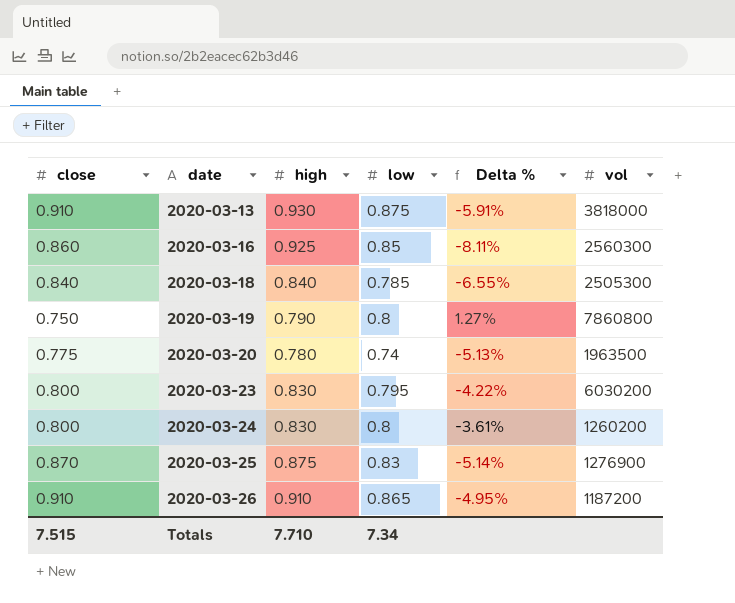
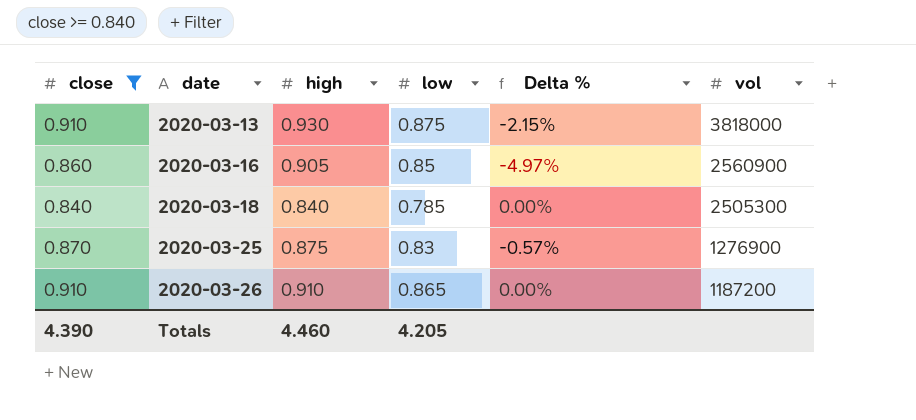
filter: none -> close >= 0.840
column Delta % | formula: ([low] - [high]) / [high] -> ([close] - [high]) / [high]
2020-03-16 | high: 0.925 -> 0.905
2020-03-16 | vol: 2560300 -> 2560900
Totals | close: 7.515 -> 4.390
Totals | high: 7.710 -> 4.460
Totals | low: 7.34 -> 4.205

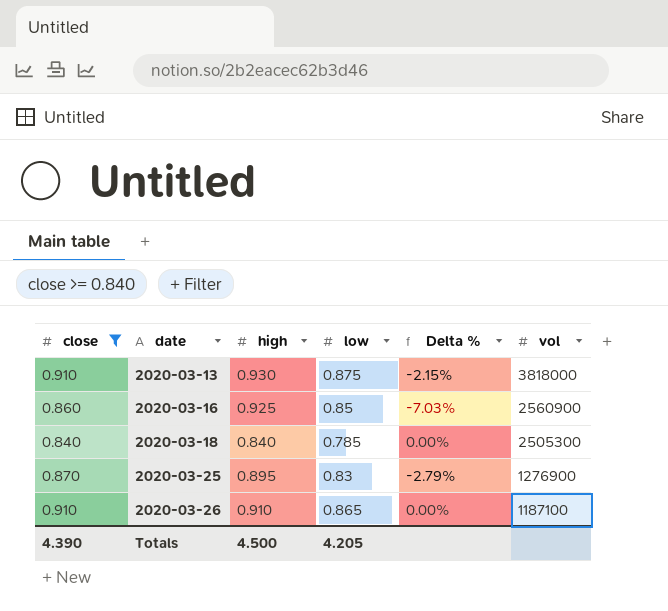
2020-03-16 | high: 0.905 -> 0.925
2020-03-16 | Delta %: -4.97% -> -7.03%
2020-03-25 | high: 0.875 -> 0.895
2020-03-25 | Delta %: -0.57% -> -2.79%
2020-03-26 | vol: 1187200 -> 1187100
Totals | high: 4.460 -> 4.500

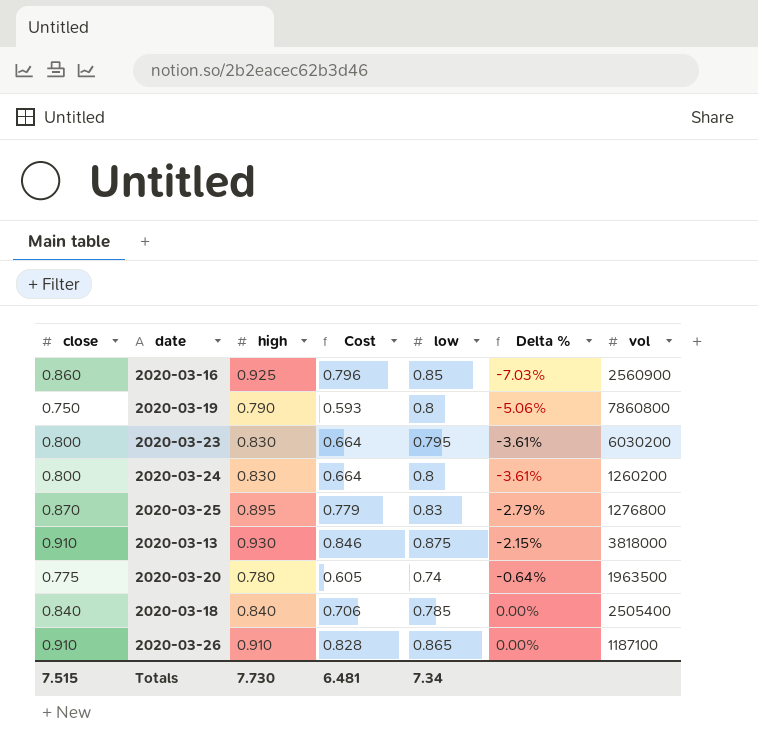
filter: close >= 0.840 -> none
row order: date ascending -> Delta % ascending
column Cost | formula: none -> [close] * [high]
2020-03-25 | vol: 1276900 -> 1276800
2020-03-18 | vol: 2505300 -> 2505400
Totals | close: 4.390 -> 7.515
Totals | high: 4.500 -> 7.730
Totals | low: 4.205 -> 7.34

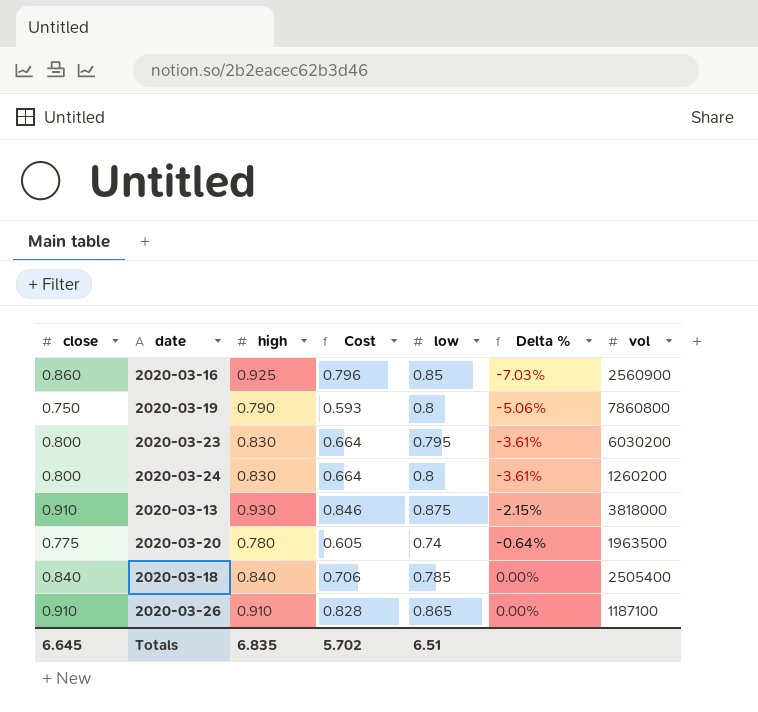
row 2020-03-25: 0.870 | 0.895 | 0.779 | 0.83 | -2.79% | 1276800 -> none
Totals | close: 7.515 -> 6.645
Totals | high: 7.730 -> 6.835
Totals | Cost: 6.481 -> 5.702
Totals | low: 7.34 -> 6.51

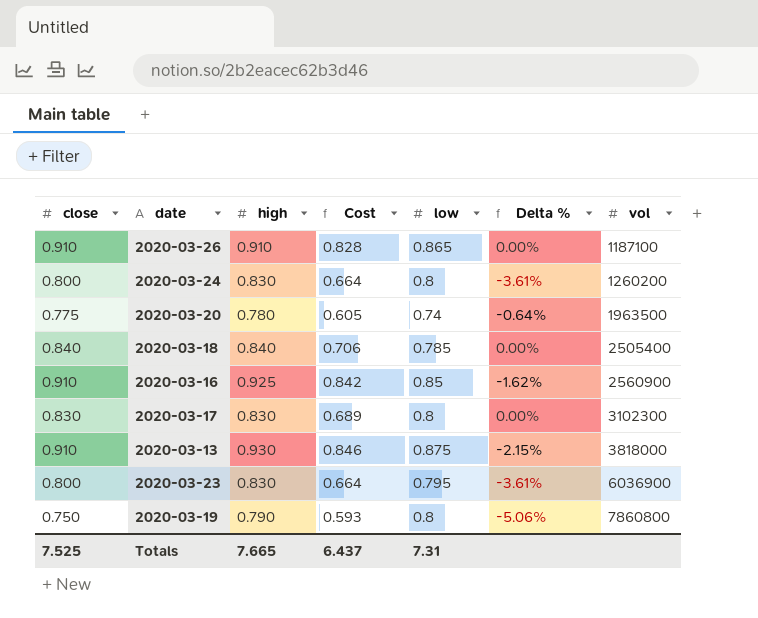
row order: Delta % ascending -> vol ascending
2020-03-16 | close: 0.860 -> 0.910
2020-03-16 | Cost: 0.796 -> 0.842
2020-03-16 | Delta %: -7.03% -> -1.62%
row 2020-03-17: none -> 0.830 | 0.830 | 0.689 | 0.8 | 0.00% | 3102300
2020-03-23 | vol: 6030200 -> 6036900
Totals | close: 6.645 -> 7.525
Totals | high: 6.835 -> 7.665
Totals | Cost: 5.702 -> 6.437
Totals | low: 6.51 -> 7.31

